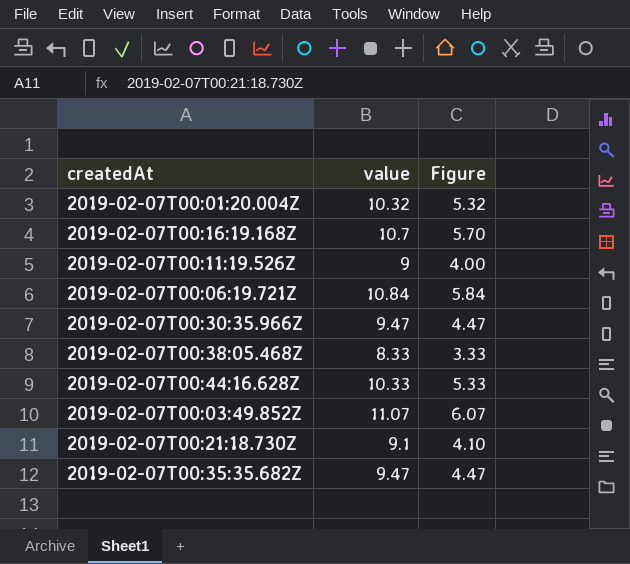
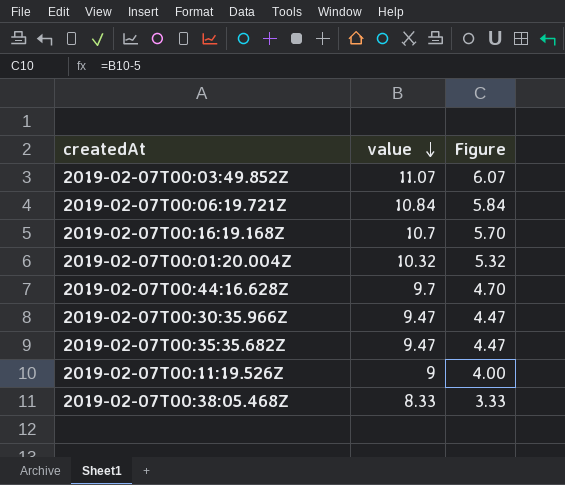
row order: none -> value descending
row 2019-02-07T00:21:18.730Z: 9.1 | 4.10 -> none
2019-02-07T00:44:16.628Z | value: 10.33 -> 9.7
2019-02-07T00:44:16.628Z | Figure: 5.33 -> 4.70

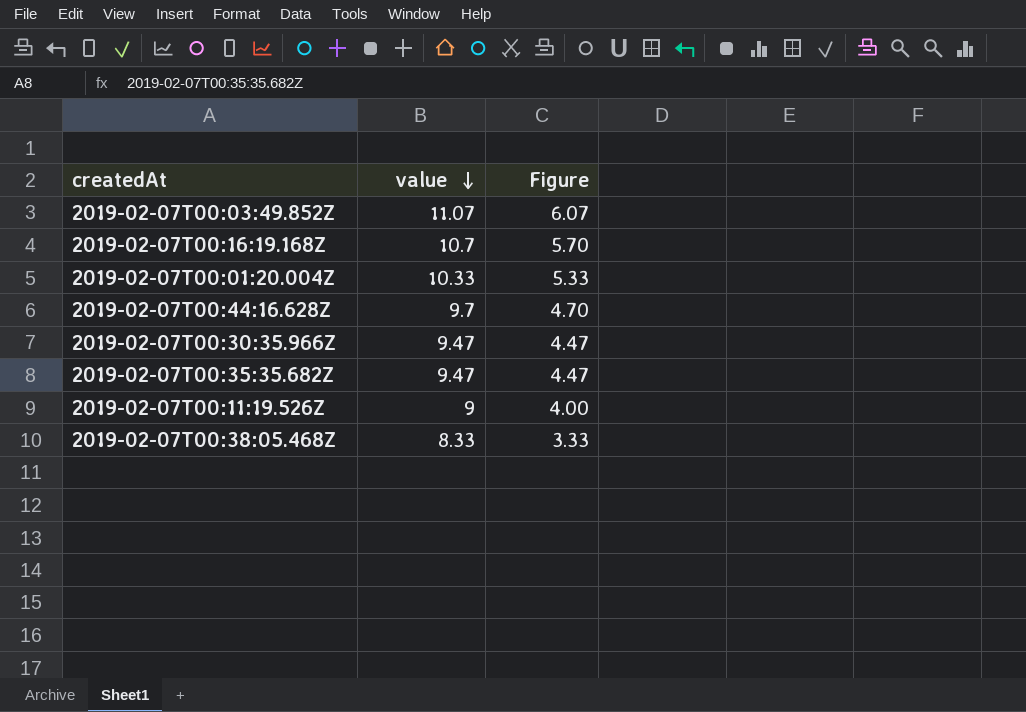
row 2019-02-07T00:06:19.721Z: 10.84 | 5.84 -> none
2019-02-07T00:01:20.004Z | value: 10.32 -> 10.33
2019-02-07T00:01:20.004Z | Figure: 5.32 -> 5.33

